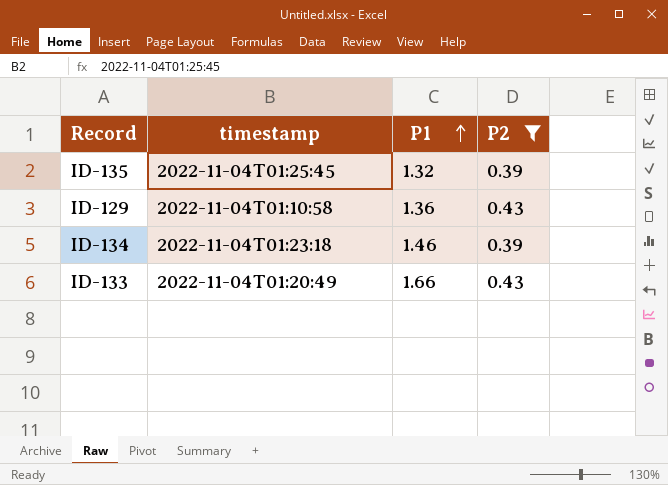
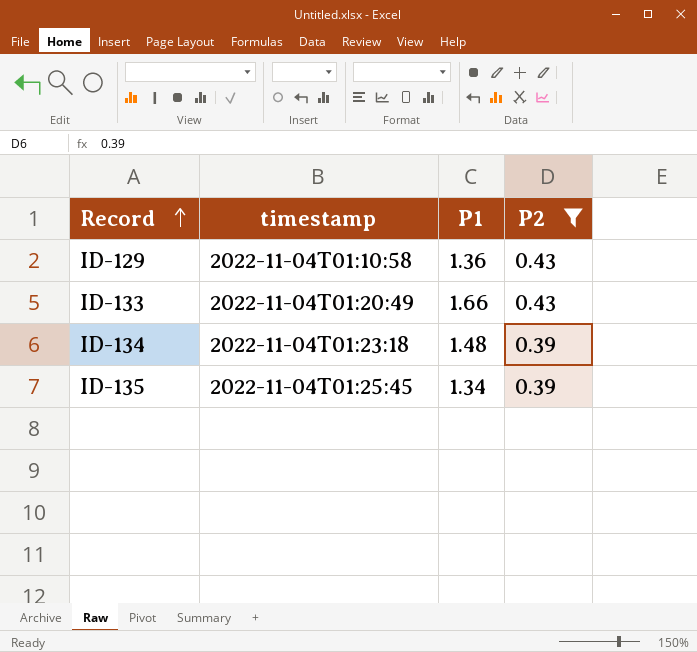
row order: P1 ascending -> Record ascending
ID-134 | P1: 1.46 -> 1.48
ID-135 | P1: 1.32 -> 1.34

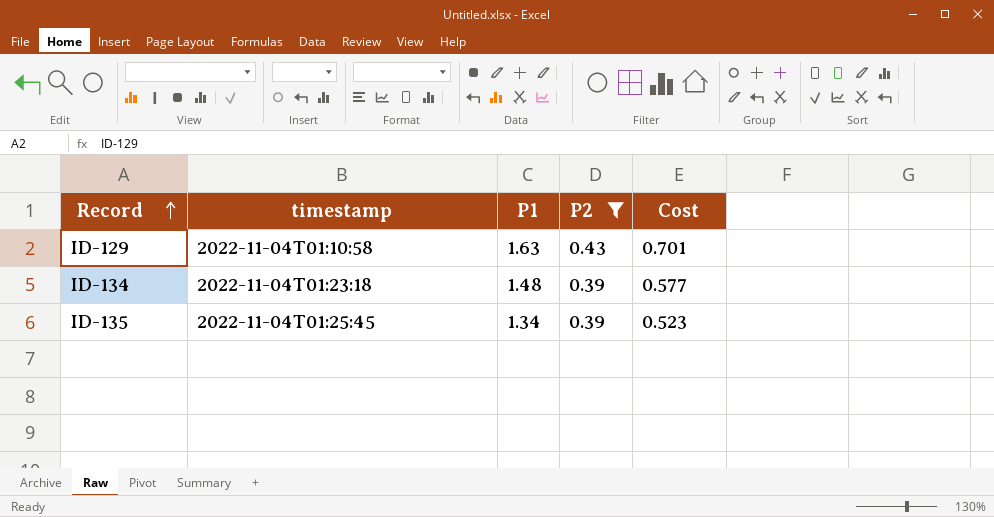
column Cost | formula: none -> [P1] * [P2]
row ID-133: 2022-11-04T01:20:49 | 1.66 | 0.43 -> none
ID-129 | P1: 1.36 -> 1.63

